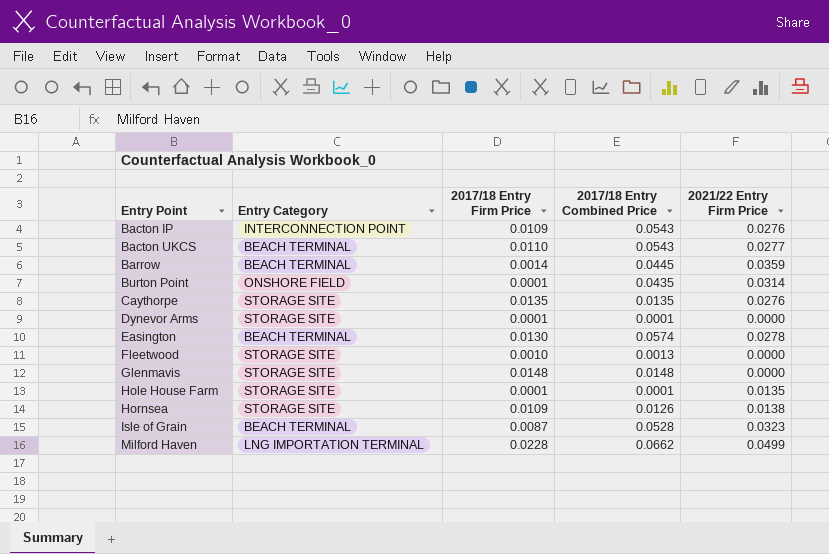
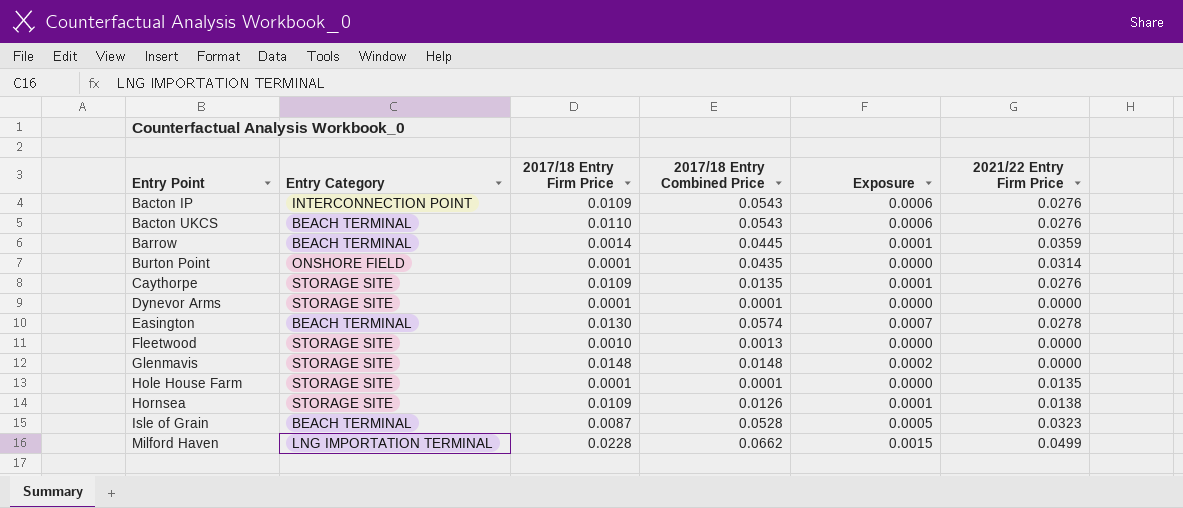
column Exposure | formula: none -> [2017/18 Entry Firm Price] * [2017/18 Entry Combined Price]
Bacton UKCS | 2021/22 Entry Firm Price: 0.0277 -> 0.0276
Caythorpe | 2017/18 Entry Firm Price: 0.0135 -> 0.0109

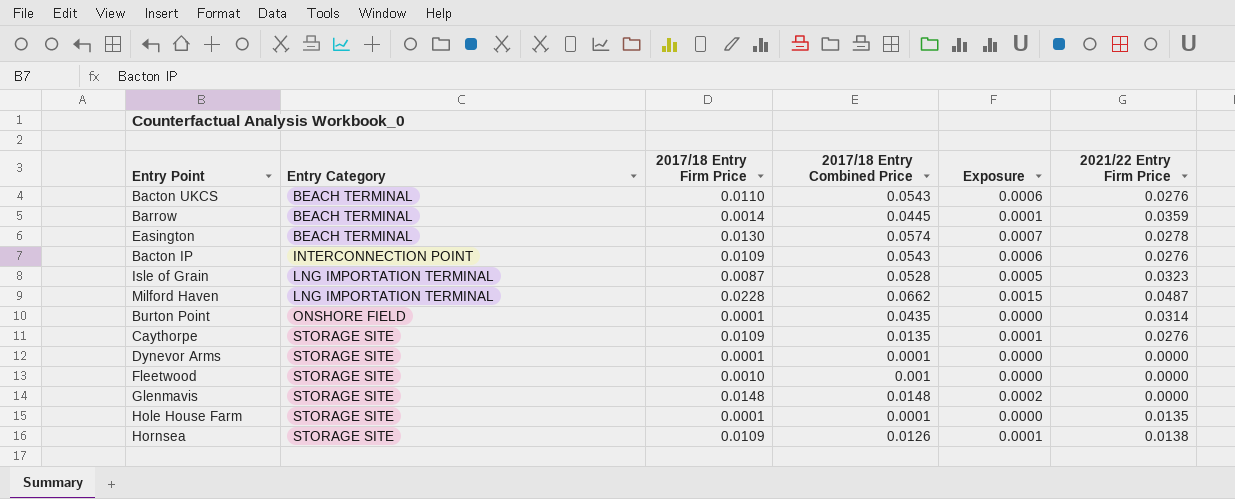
row order: Entry Point ascending -> Entry Category ascending
Isle of Grain | Entry Category: BEACH TERMINAL -> LNG IMPORTATION TERMINAL
Milford Haven | 2021/22 Entry Firm Price: 0.0499 -> 0.0487
Fleetwood | 2017/18 Entry Combined Price: 0.0013 -> 0.001

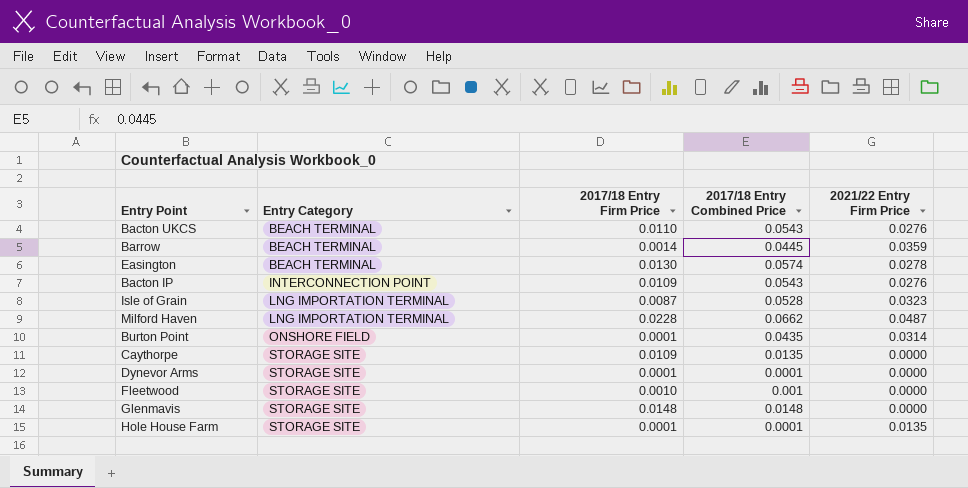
column Exposure | formula: [2017/18 Entry Firm Price] * [2017/18 Entry Combined Price] -> none
row Hornsea: STORAGE SITE | 0.0109 | 0.0126 | 0.0001 | 0.0138 -> none
Caythorpe | 2021/22 Entry Firm Price: 0.0276 -> 0.0000

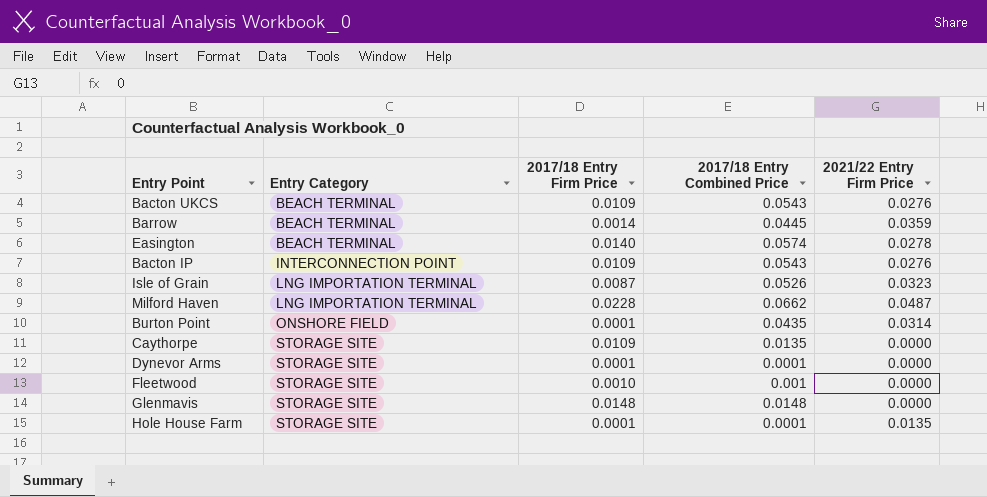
Bacton UKCS | 2017/18 Entry Firm Price: 0.0110 -> 0.0109
Easington | 2017/18 Entry Firm Price: 0.0130 -> 0.0140
Isle of Grain | 2017/18 Entry Combined Price: 0.0528 -> 0.0526

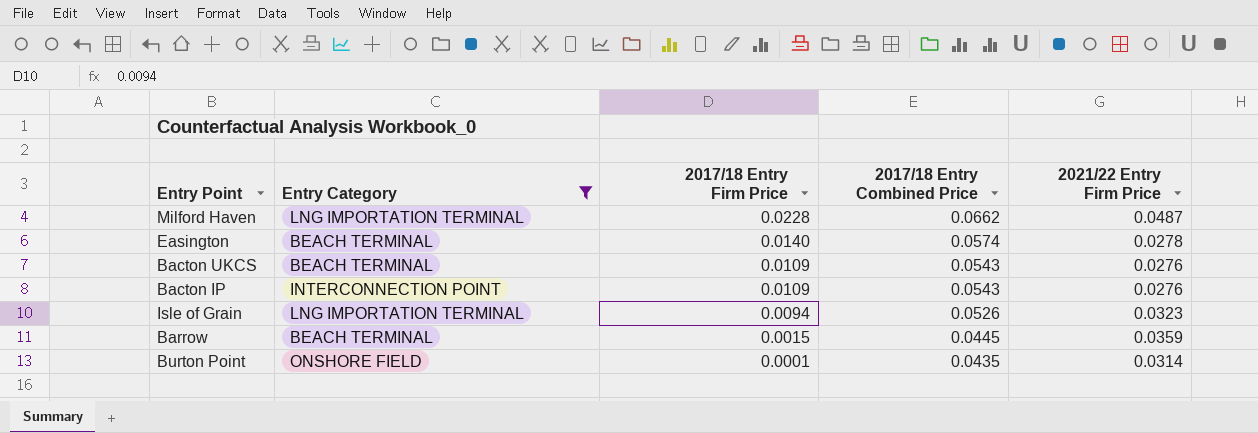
filter: none -> Entry Category != STORAGE SITE
row order: Entry Category ascending -> 2017/18 Entry Firm Price descending
Isle of Grain | 2017/18 Entry Firm Price: 0.0087 -> 0.0094
Barrow | 2017/18 Entry Firm Price: 0.0014 -> 0.0015

